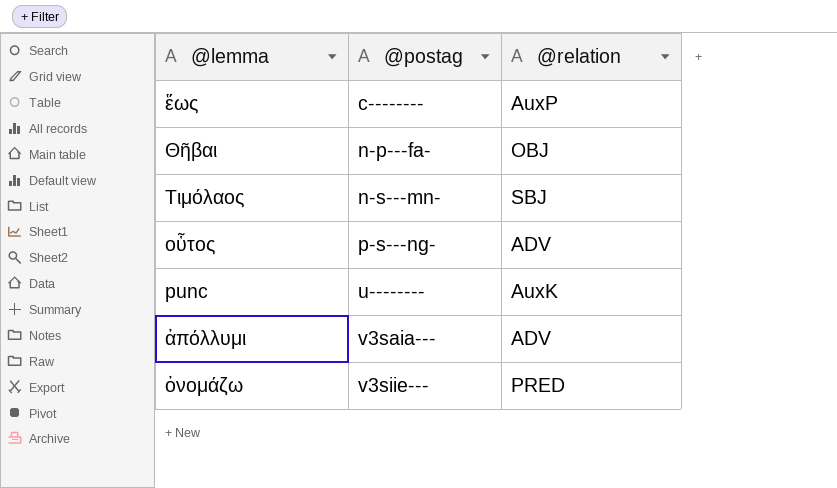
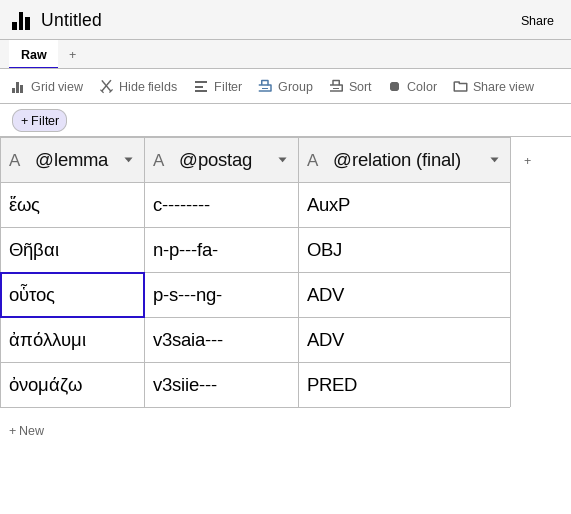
column name: @relation -> @relation (final)
row Τιμόλαος: n-s---mn- | SBJ -> none
row punc: u-------- | AuxK -> none

